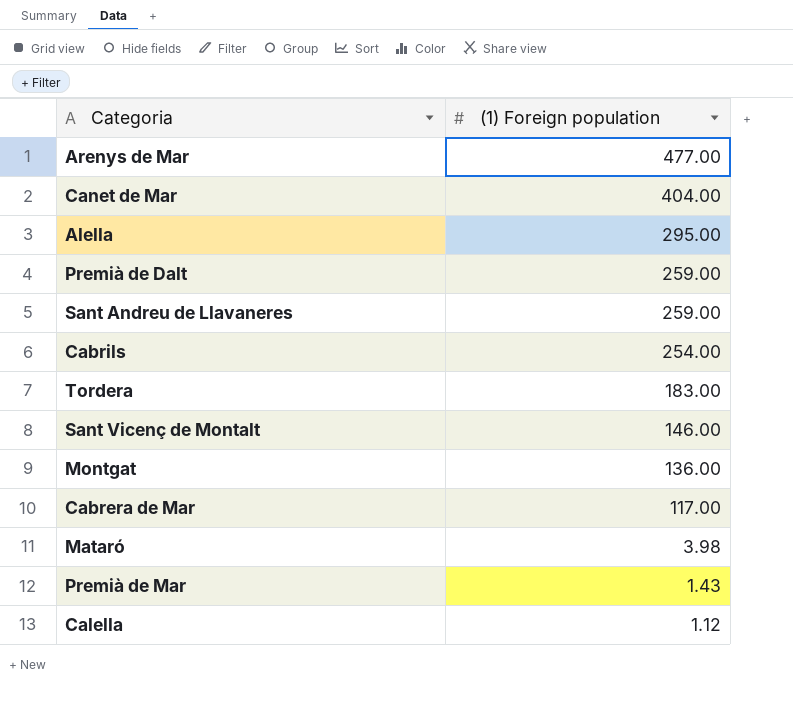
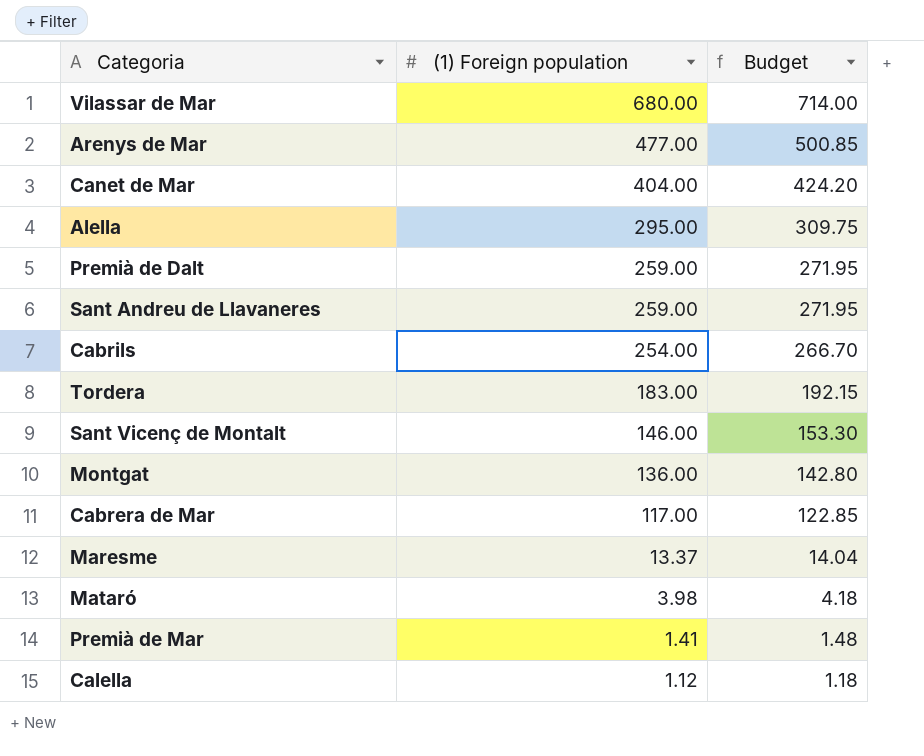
column Budget | formula: none -> [(1) Foreign population] * 1.05
row Vilassar de Mar: none -> 680.00 | 714.00
row Maresme: none -> 13.37 | 14.04
Premià de Mar | (1) Foreign population: 1.43 -> 1.41

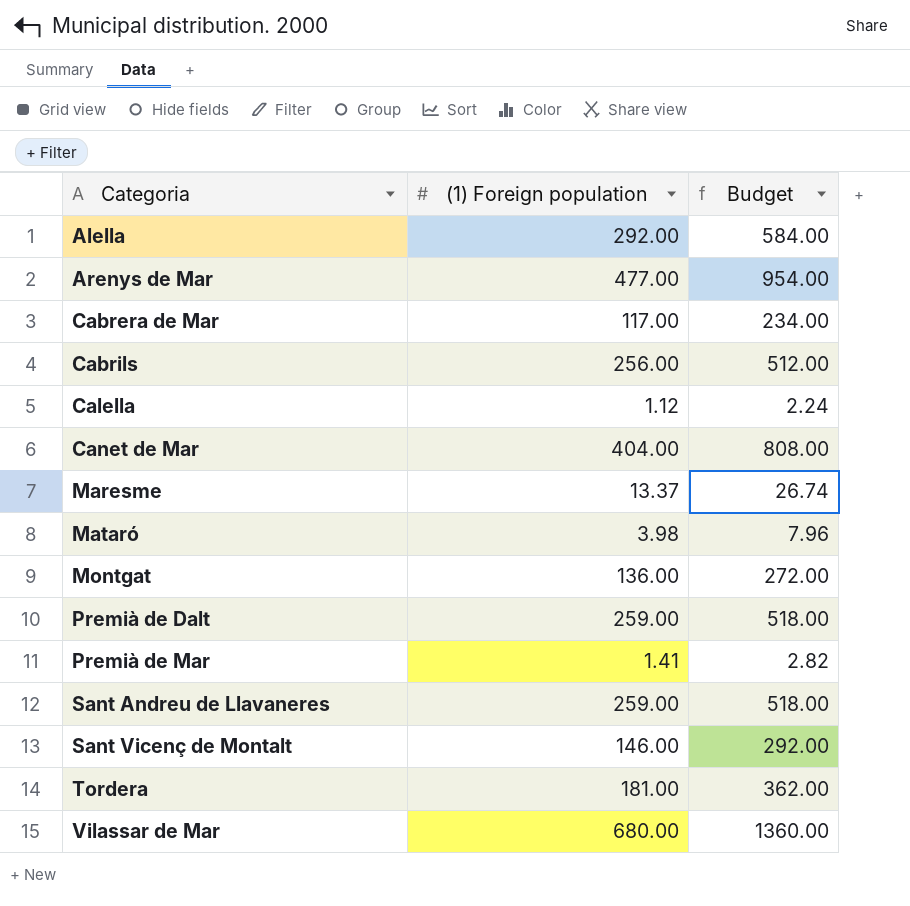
row order: (1) Foreign population descending -> Categoria ascending
column Budget | formula: [(1) Foreign population] * 1.05 -> [(1) Foreign population] * 2
Alella | (1) Foreign population: 295.00 -> 292.00
Cabrils | (1) Foreign population: 254.00 -> 256.00
Tordera | (1) Foreign population: 183.00 -> 181.00

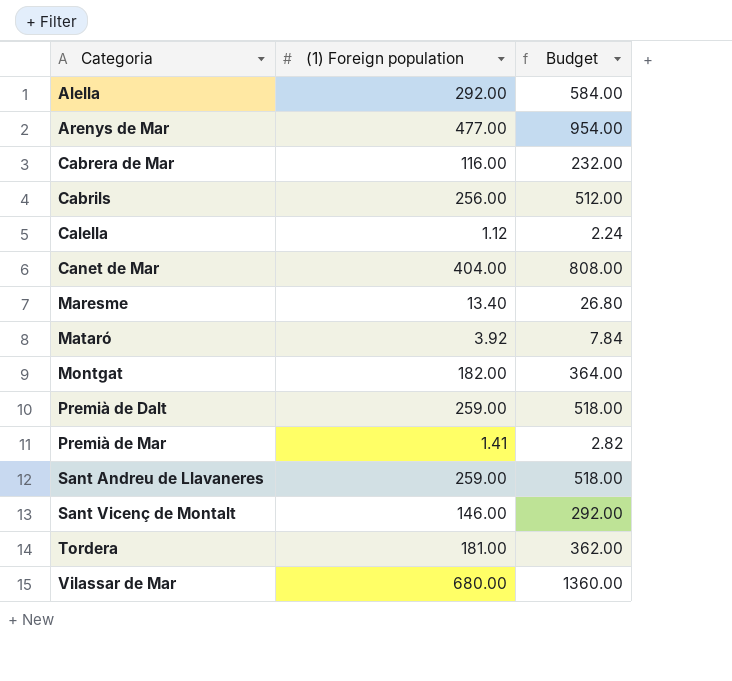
Cabrera de Mar | (1) Foreign population: 117.00 -> 116.00
Cabrera de Mar | Budget: 234.00 -> 232.00
Maresme | (1) Foreign population: 13.37 -> 13.40
Maresme | Budget: 26.74 -> 26.80
Mataró | (1) Foreign population: 3.98 -> 3.92
Mataró | Budget: 7.96 -> 7.84
Montgat | (1) Foreign population: 136.00 -> 182.00
Montgat | Budget: 272.00 -> 364.00

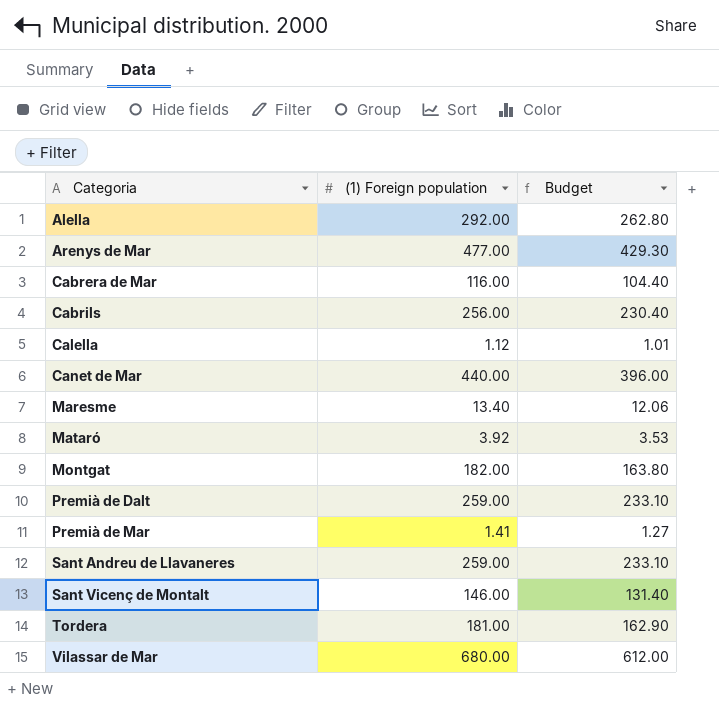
column Budget | formula: [(1) Foreign population] * 2 -> [(1) Foreign population] * 0.9
Canet de Mar | (1) Foreign population: 404.00 -> 440.00

